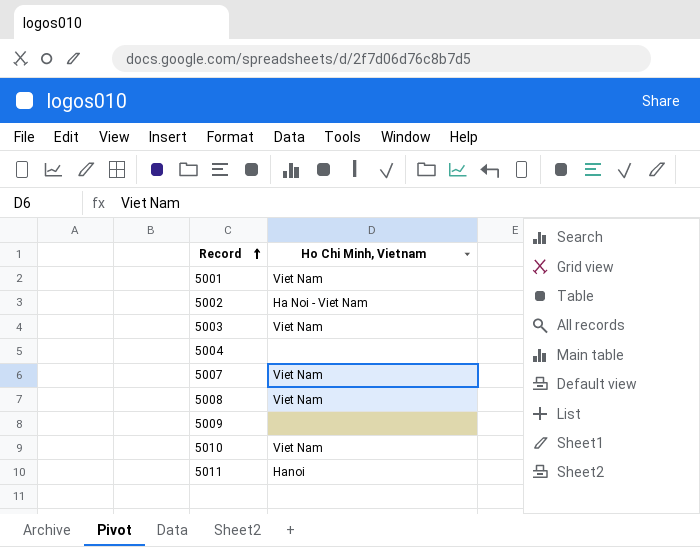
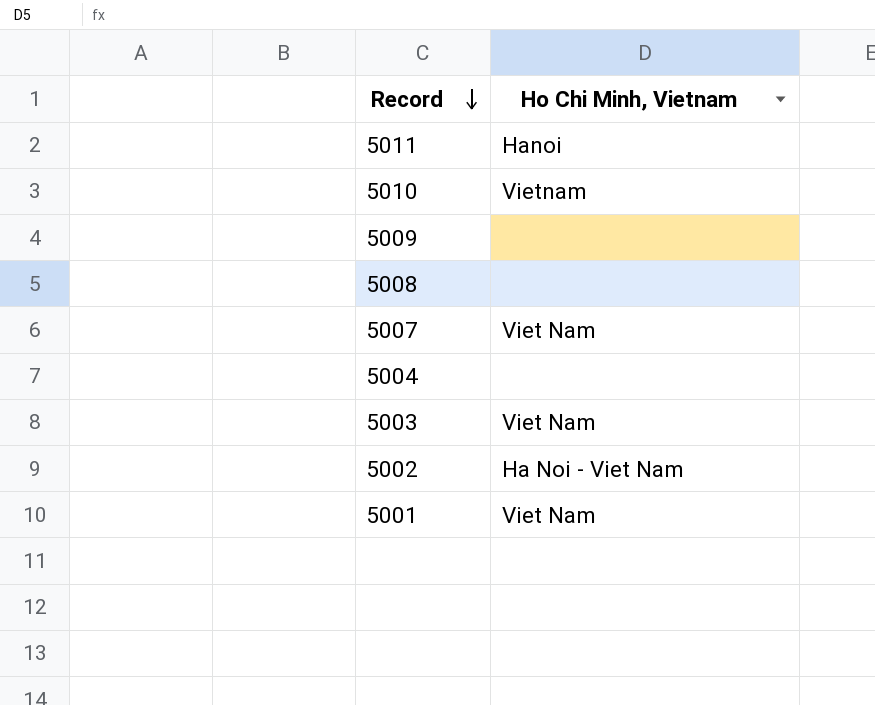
row order: Record ascending -> Record descending
5010 | Ho Chi Minh, Vietnam: Viet Nam -> Vietnam
5008 | Ho Chi Minh, Vietnam: Viet Nam -> none

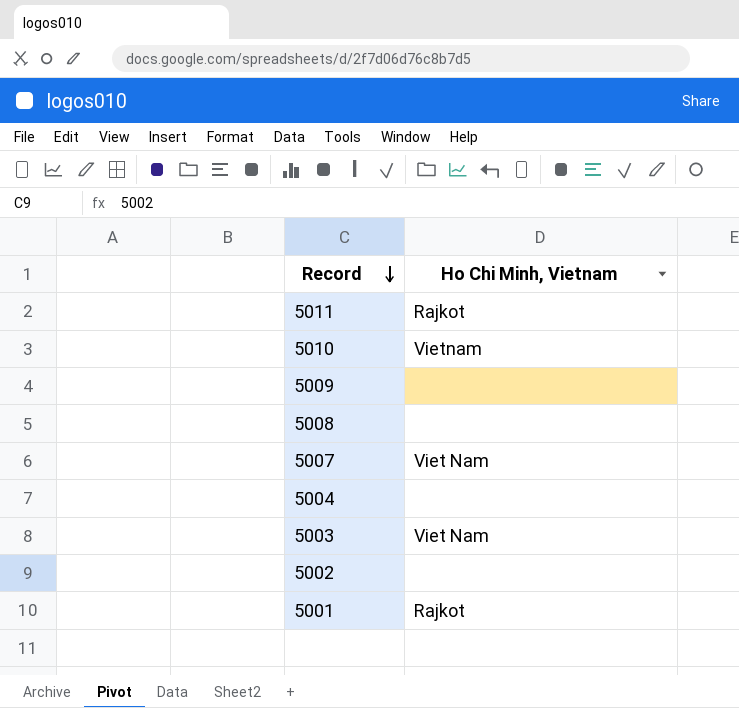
5011 | Ho Chi Minh, Vietnam: Hanoi -> Rajkot
5002 | Ho Chi Minh, Vietnam: Ha Noi - Viet Nam -> none
5001 | Ho Chi Minh, Vietnam: Viet Nam -> Rajkot

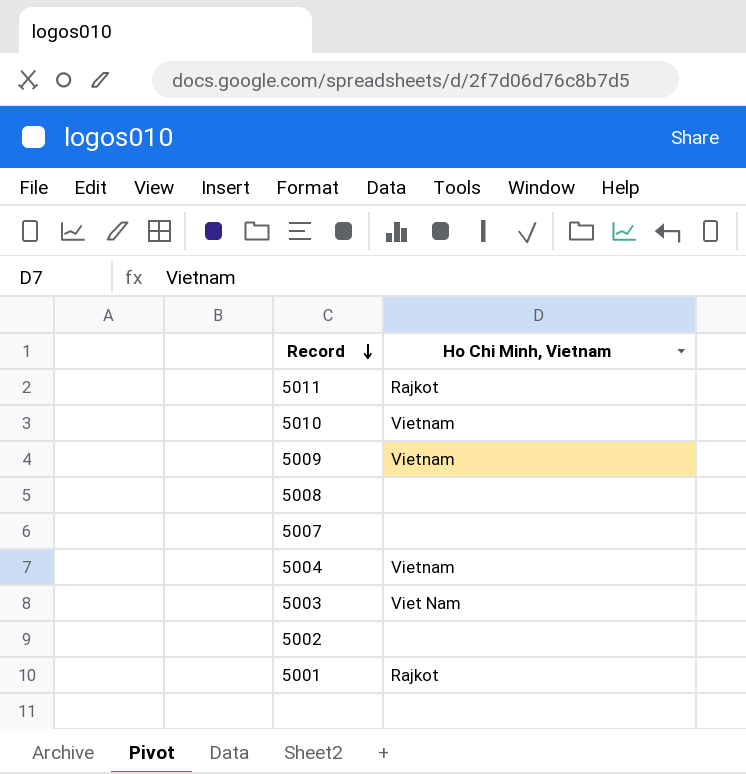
5009 | Ho Chi Minh, Vietnam: none -> Vietnam
5007 | Ho Chi Minh, Vietnam: Viet Nam -> none
5004 | Ho Chi Minh, Vietnam: none -> Vietnam

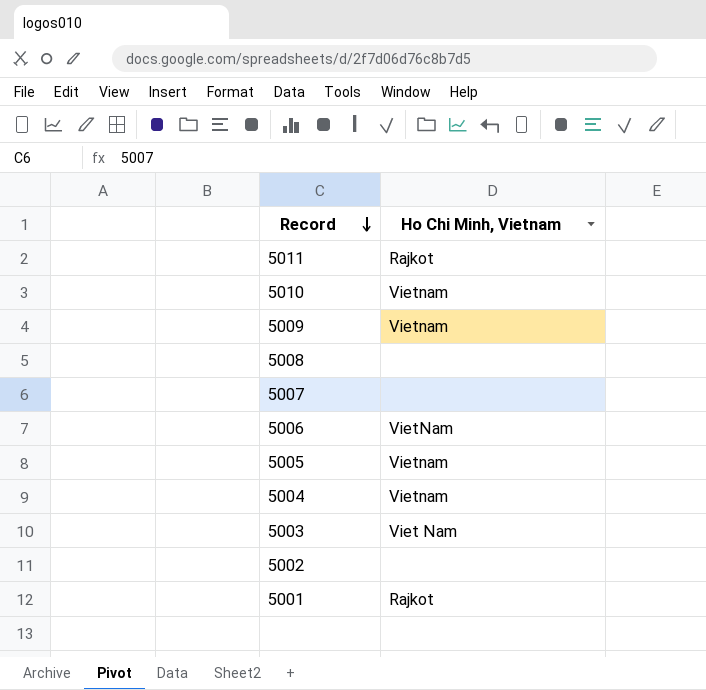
row 5006: none -> VietNam
row 5005: none -> Vietnam

